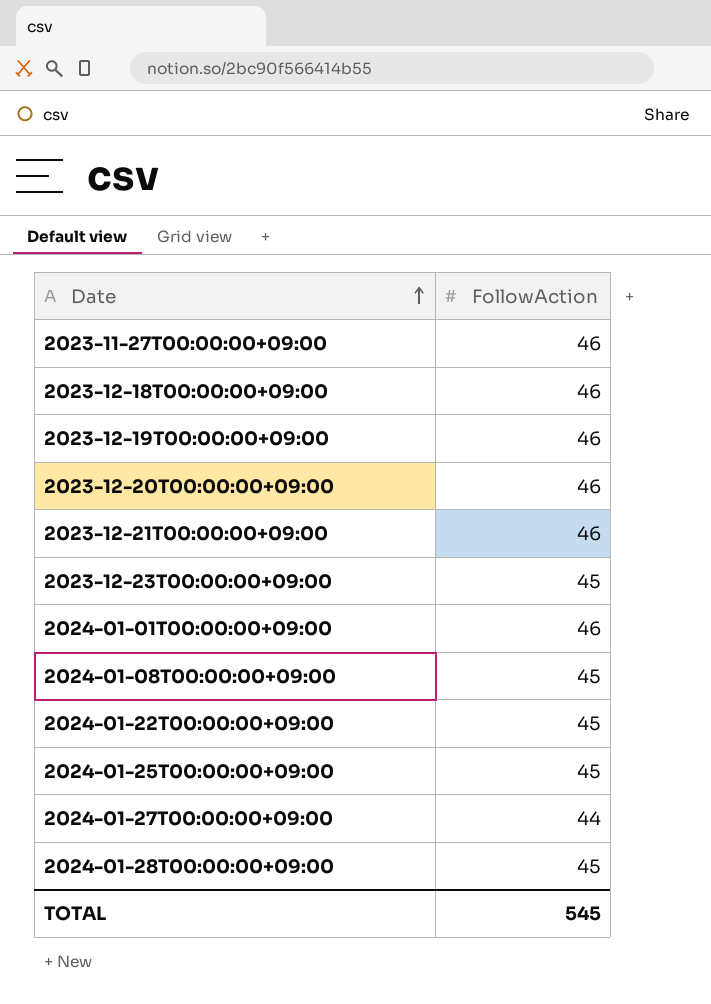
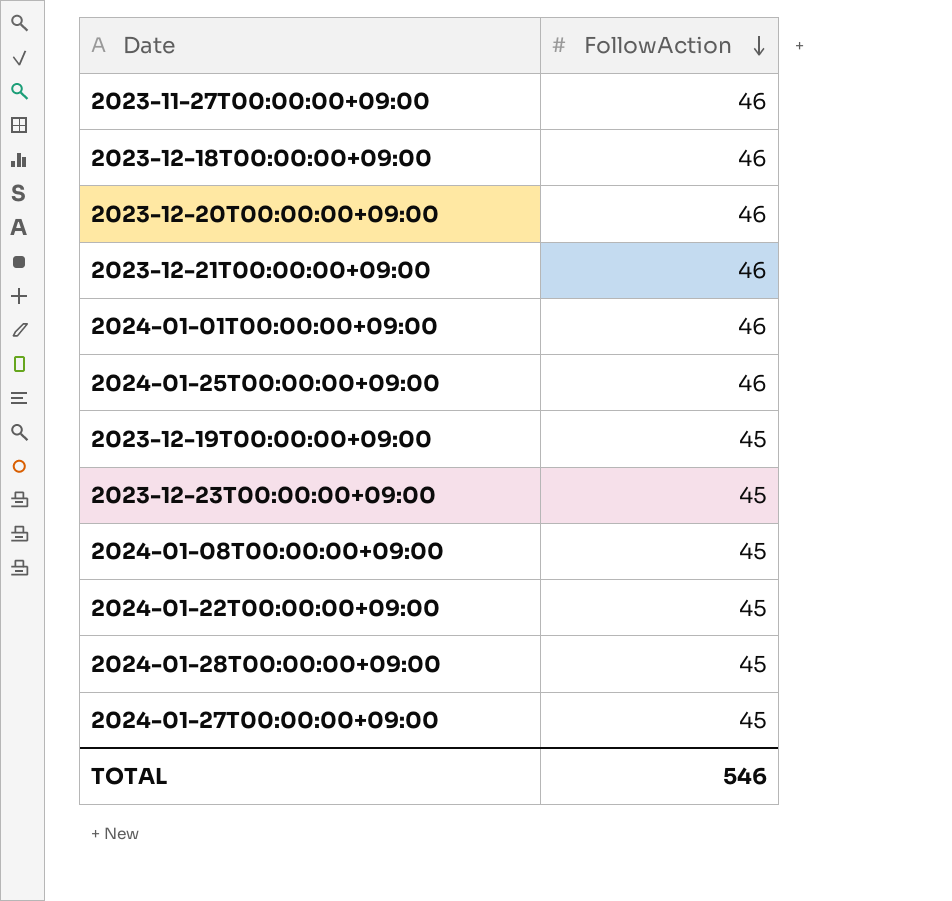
row order: Date ascending -> FollowAction descending
2024-01-25T00:00:00+09:00 | FollowAction: 45 -> 46
2023-12-19T00:00:00+09:00 | FollowAction: 46 -> 45
2024-01-27T00:00:00+09:00 | FollowAction: 44 -> 45
TOTAL | FollowAction: 545 -> 546

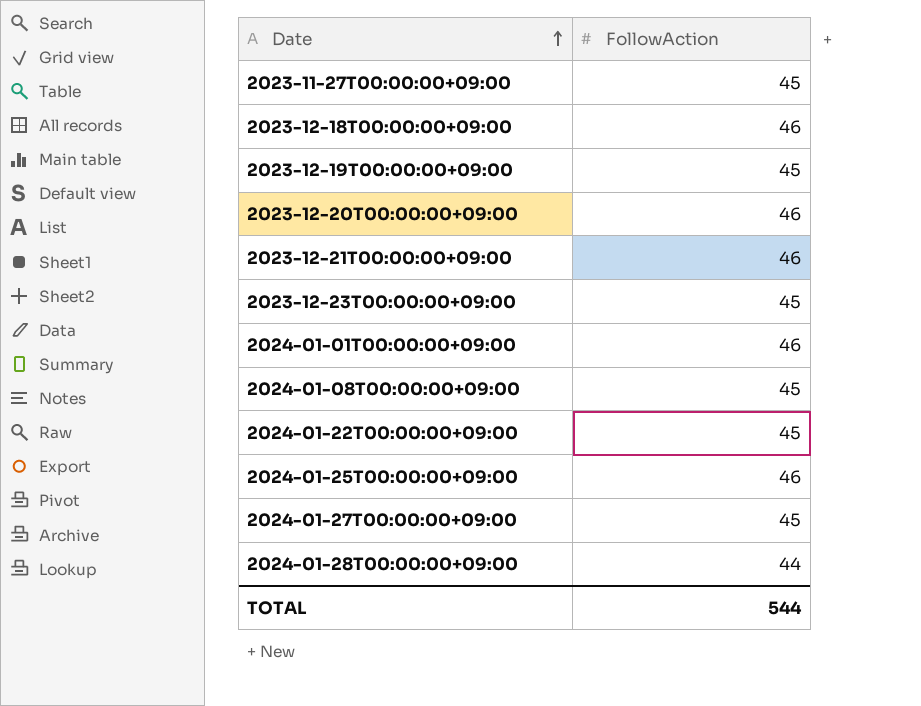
row order: FollowAction descending -> Date ascending
2023-11-27T00:00:00+09:00 | FollowAction: 46 -> 45
2024-01-28T00:00:00+09:00 | FollowAction: 45 -> 44
TOTAL | FollowAction: 546 -> 544

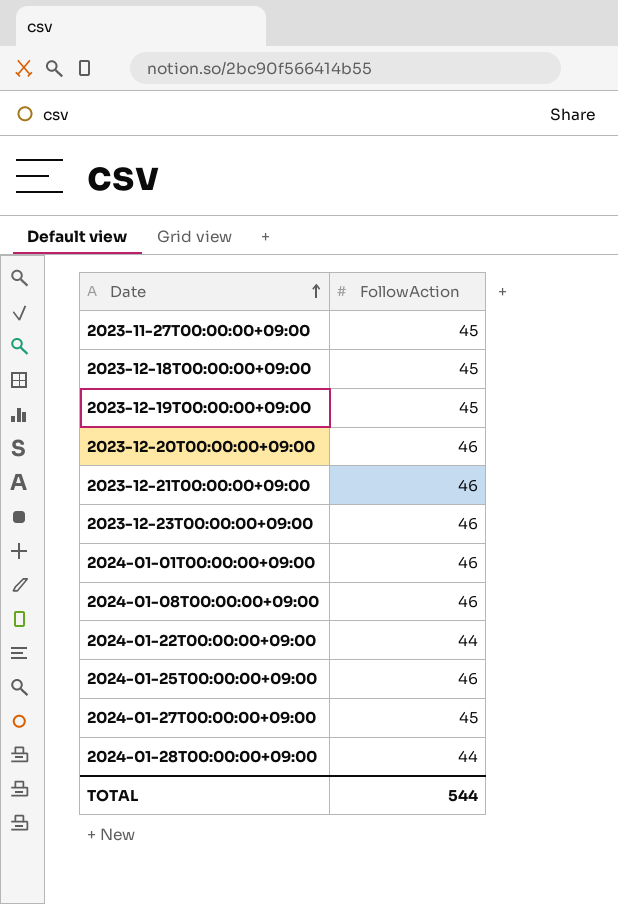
2023-12-18T00:00:00+09:00 | FollowAction: 46 -> 45
2023-12-23T00:00:00+09:00 | FollowAction: 45 -> 46
2024-01-08T00:00:00+09:00 | FollowAction: 45 -> 46
2024-01-22T00:00:00+09:00 | FollowAction: 45 -> 44

